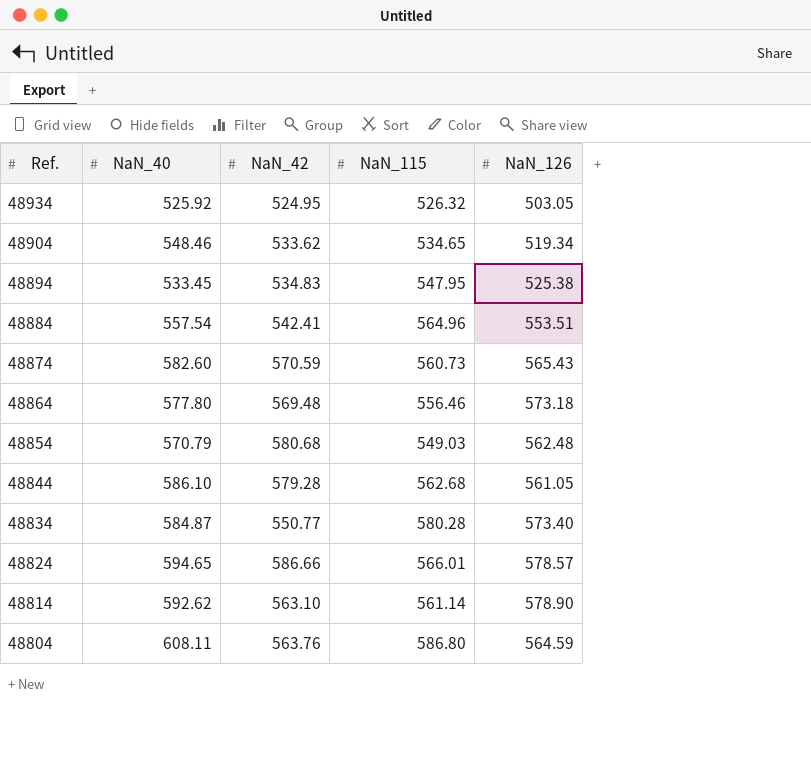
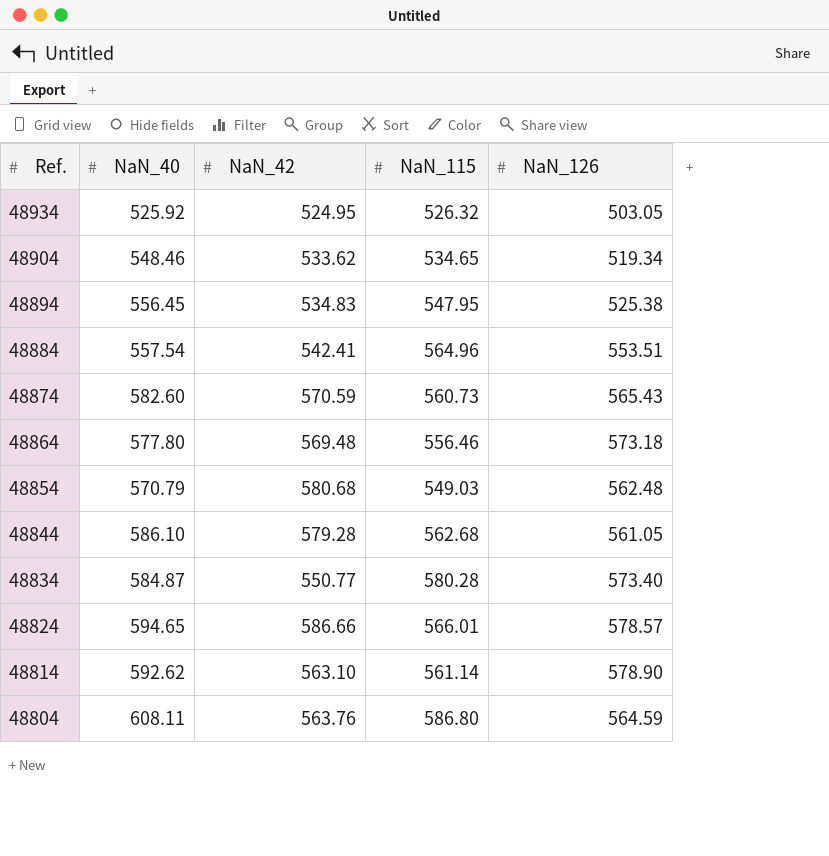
48894 | NaN_40: 533.45 -> 556.45

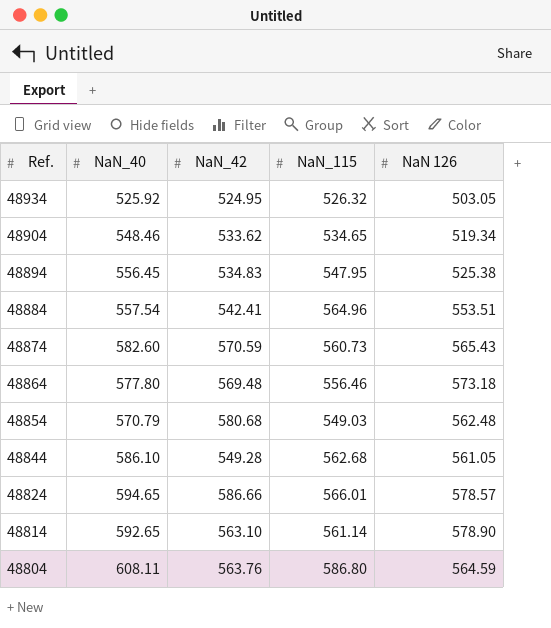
column name: NaN_126 -> NaN 126
row 48834: 584.87 | 550.77 | 580.28 | 573.40 -> none
48844 | NaN_42: 579.28 -> 549.28
48814 | NaN_40: 592.62 -> 592.65

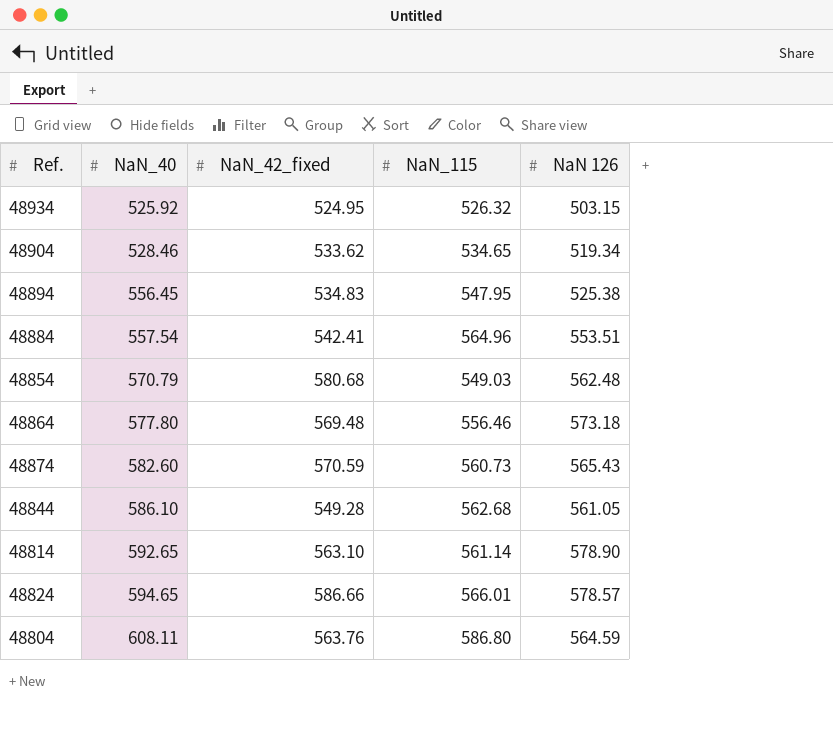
row order: Ref. descending -> NaN_40 ascending
column name: NaN_42 -> NaN_42_fixed
48934 | NaN 126: 503.05 -> 503.15
48904 | NaN_40: 548.46 -> 528.46

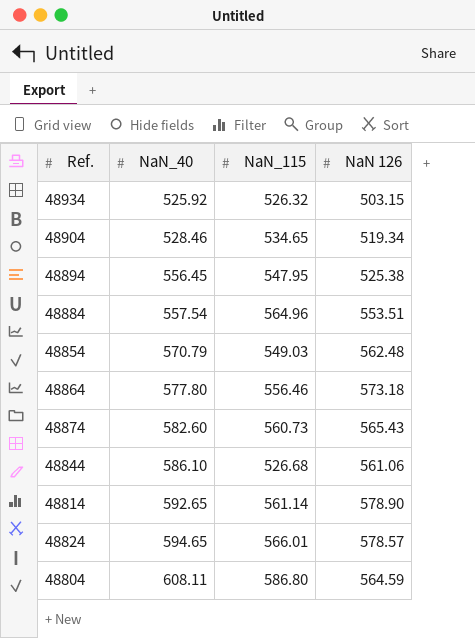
column NaN_42_fixed | position: 3 -> none
48844 | NaN_115: 562.68 -> 526.68
48844 | NaN 126: 561.05 -> 561.06

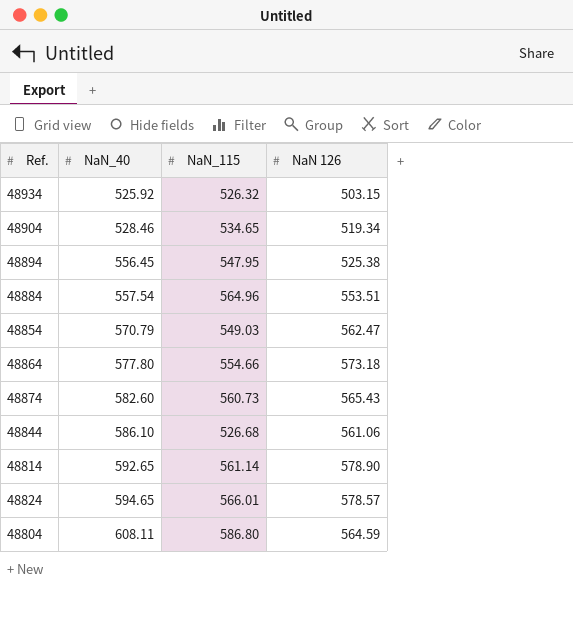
48854 | NaN 126: 562.48 -> 562.47
48864 | NaN_115: 556.46 -> 554.66

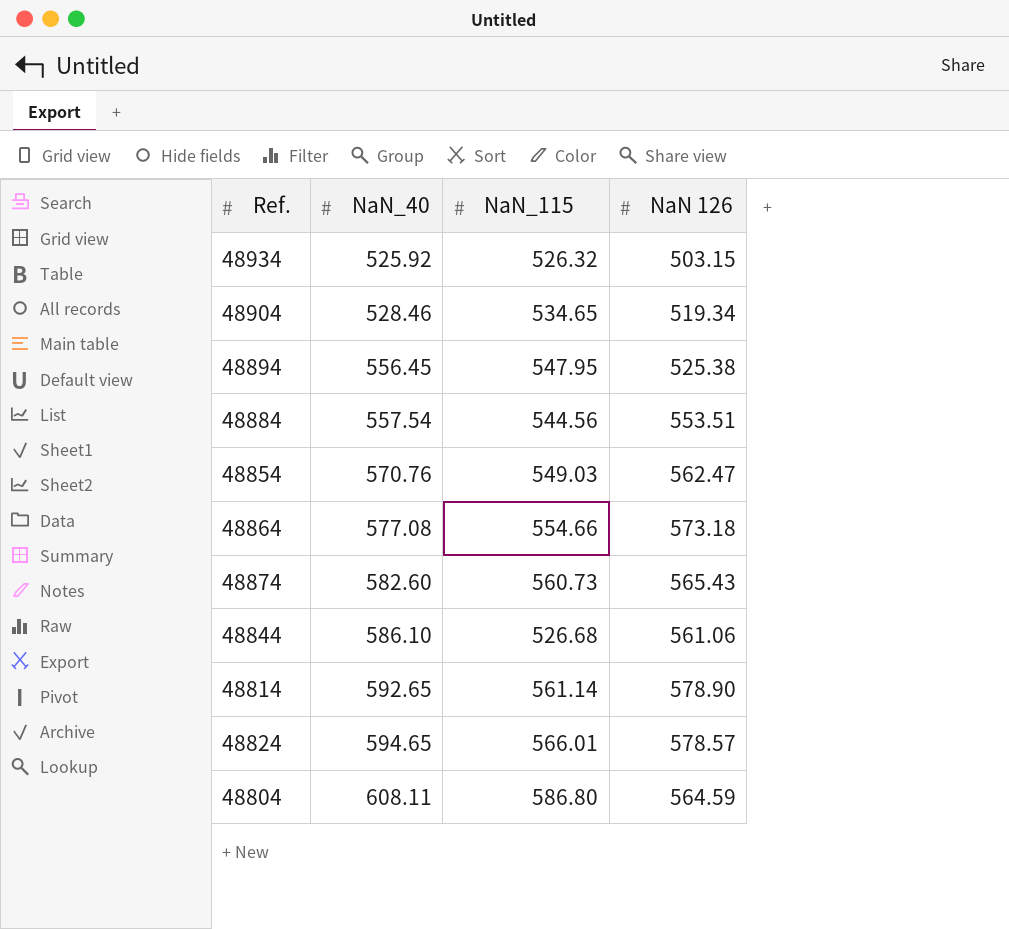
48884 | NaN_115: 564.96 -> 544.56
48854 | NaN_40: 570.79 -> 570.76
48864 | NaN_40: 577.80 -> 577.08

